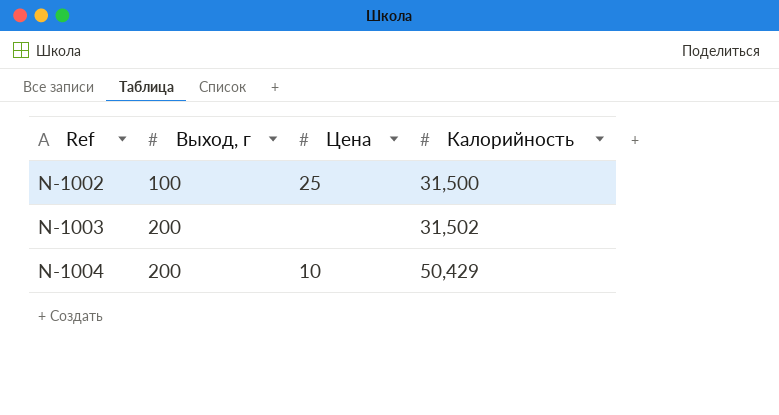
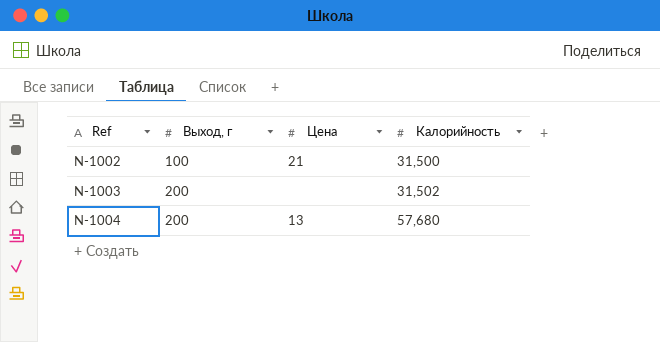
N-1002 | Цена: 25 -> 21
N-1004 | Цена: 10 -> 13
N-1004 | Калорийность: 50,429 -> 57,680

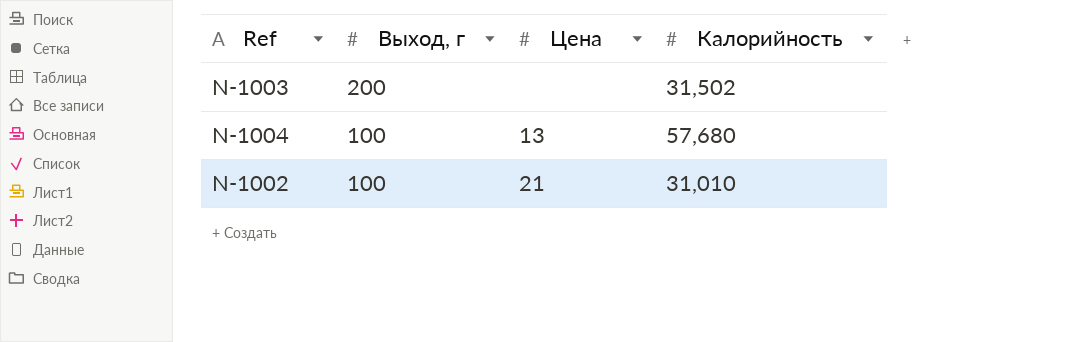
row order: Ref ascending -> Выход, г descending
N-1004 | Выход, г: 200 -> 100
N-1002 | Калорийность: 31,500 -> 31,010

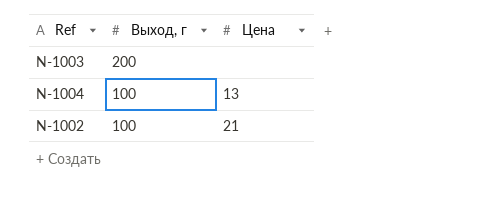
column Калорийность | position: 4 -> none

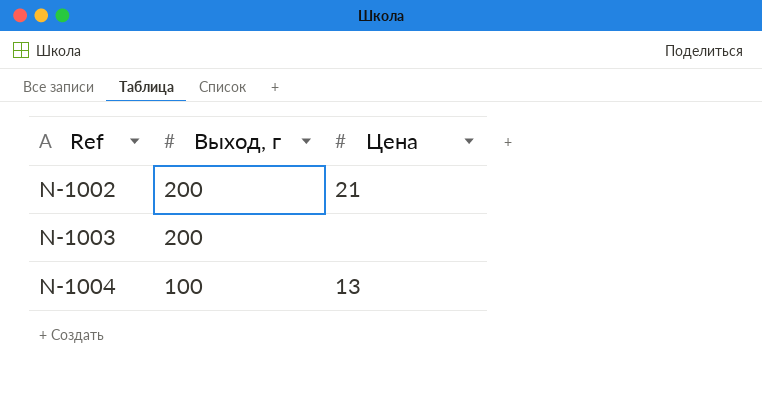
row order: Выход, г descending -> Ref ascending
N-1002 | Выход, г: 100 -> 200

